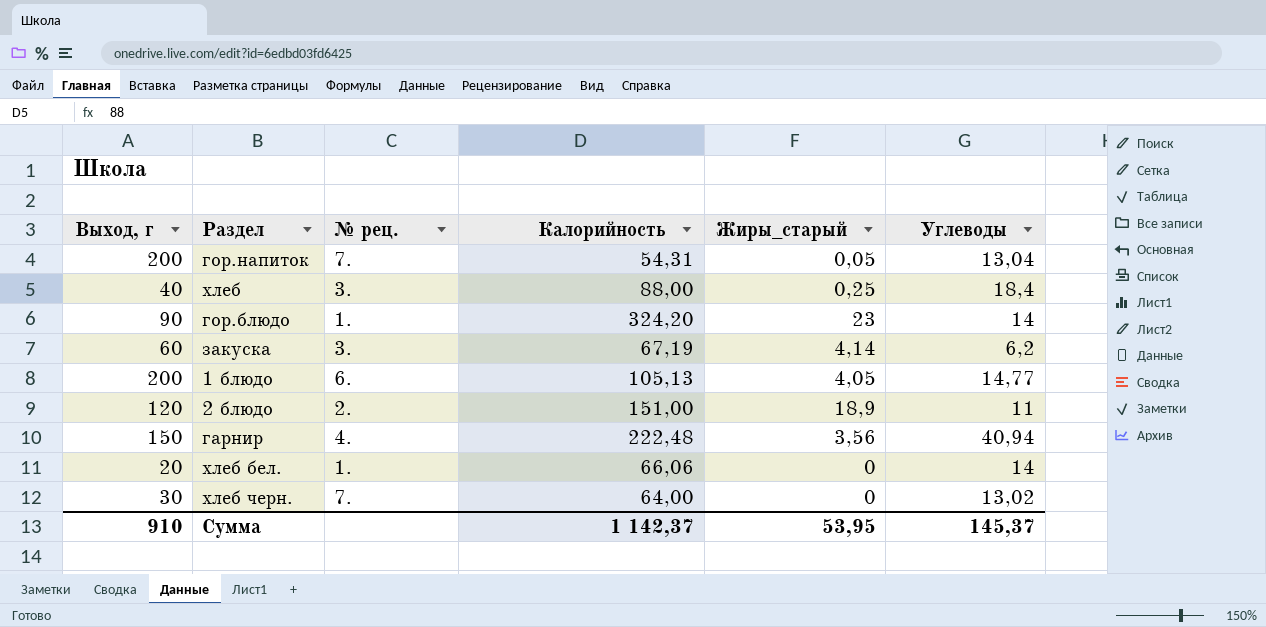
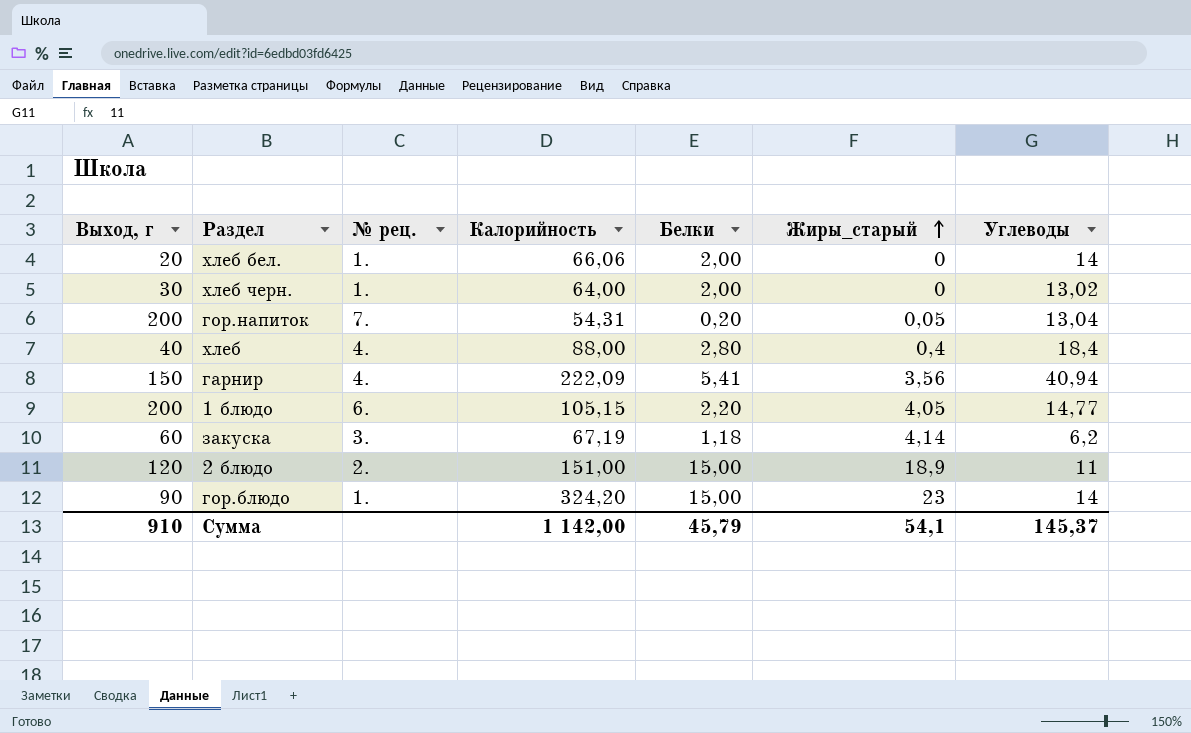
row order: none -> Жиры_старый ascending
column Белки | position: none -> 5
хлеб черн. | № рец.: 7. -> 1.
хлеб | № рец.: 3. -> 4.
хлеб | Жиры_старый: 0,25 -> 0,4
гарнир | Калорийность: 222,48 -> 222,09
1 блюдо | Калорийность: 105,13 -> 105,15
Сумма | Калорийность: 1 142,37 -> 1 142,00
Сумма | Жиры_старый: 53,95 -> 54,1

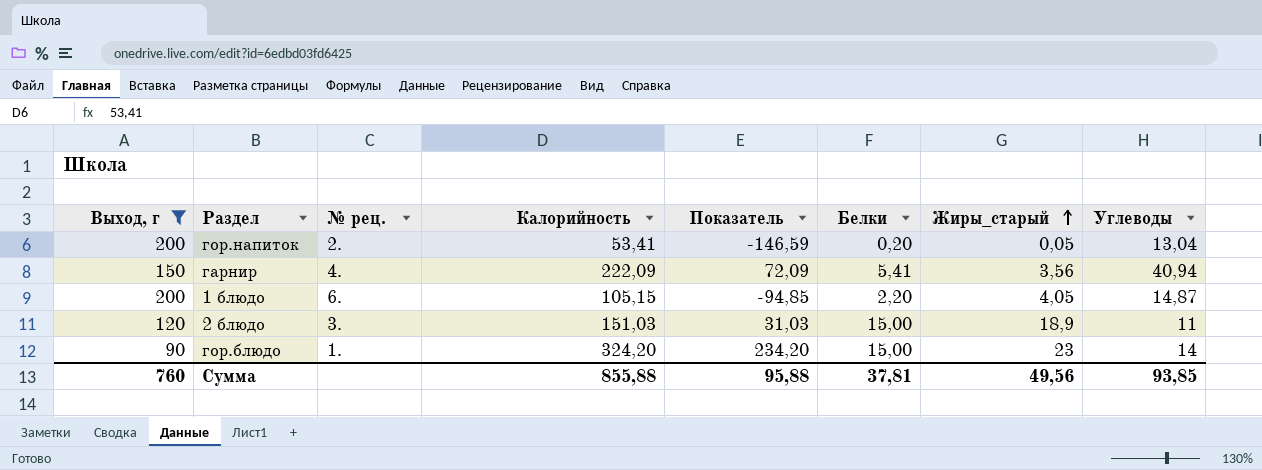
filter: none -> Выход, г >= 90
column Показатель | formula: none -> [Калорийность] - [Выход, г]
гор.напиток | № рец.: 7. -> 2.
гор.напиток | Калорийность: 54,31 -> 53,41
1 блюдо | Углеводы: 14,77 -> 14,87
2 блюдо | № рец.: 2. -> 3.
2 блюдо | Калорийность: 151,00 -> 151,03
Сумма | Выход, г: 910 -> 760
Сумма | Калорийность: 1 142,00 -> 855,88
Сумма | Белки: 45,79 -> 37,81
Сумма | Жиры_старый: 54,1 -> 49,56
Сумма | Углеводы: 145,37 -> 93,85

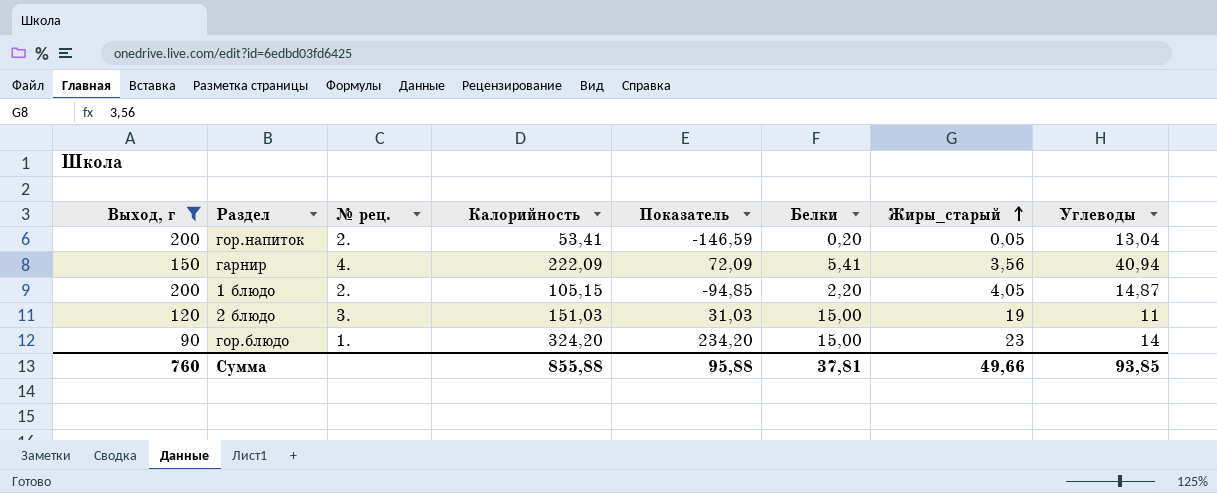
1 блюдо | № рец.: 6. -> 2.
2 блюдо | Жиры_старый: 18,9 -> 19
Сумма | Жиры_старый: 49,56 -> 49,66

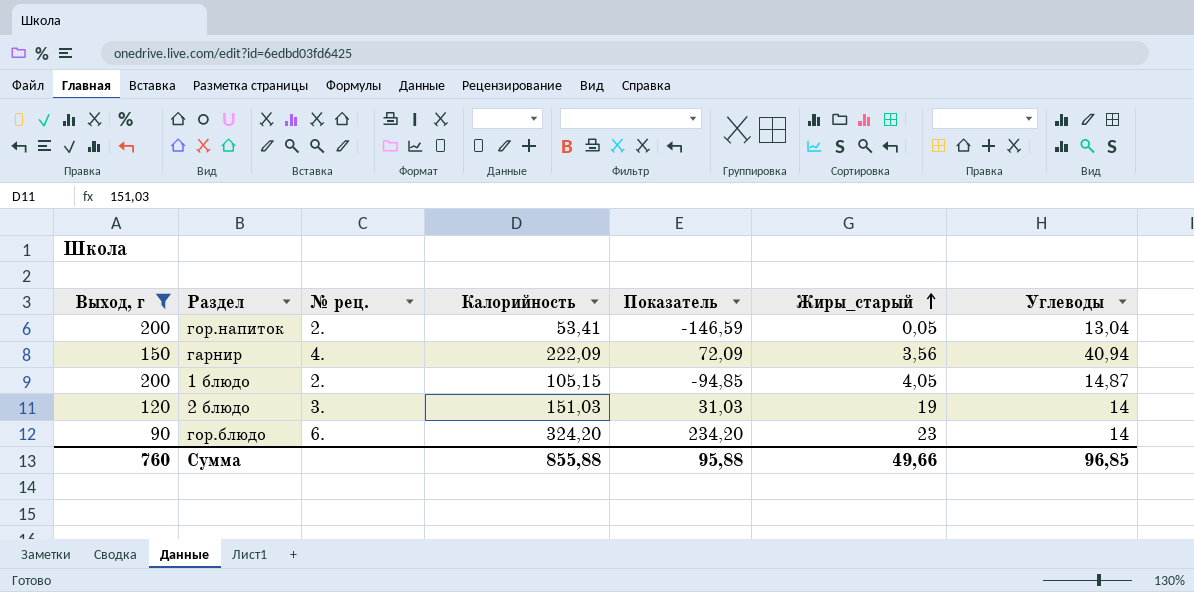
column Белки | position: 6 -> none
2 блюдо | Углеводы: 11 -> 14
гор.блюдо | № рец.: 1. -> 6.
Сумма | Углеводы: 93,85 -> 96,85

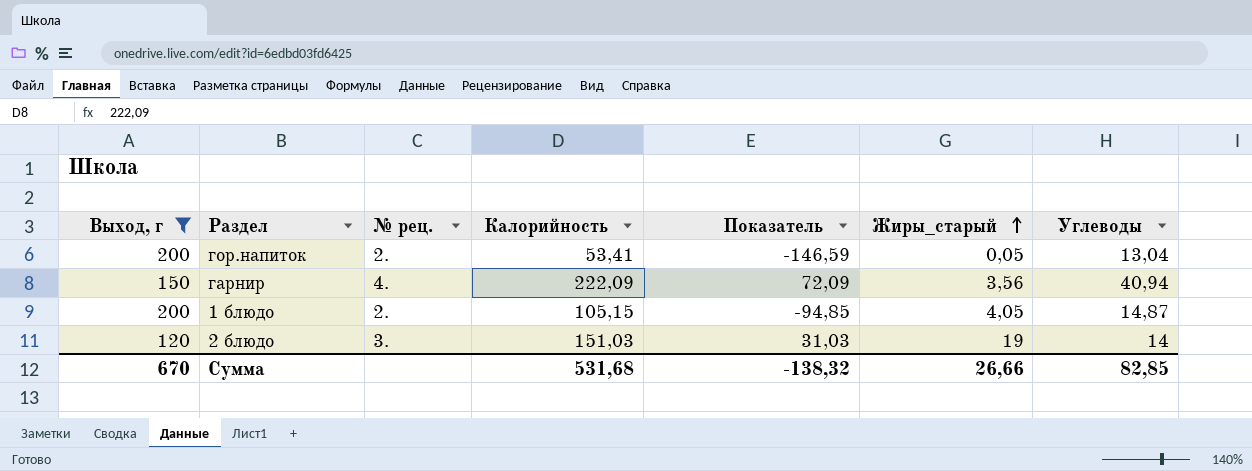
row гор.блюдо: 90 | 6. | 324,20 | 234,20 | 23 | 14 -> none
Сумма | Выход, г: 760 -> 670
Сумма | Калорийность: 855,88 -> 531,68
Сумма | Показатель: 95,88 -> -138,32
Сумма | Жиры_старый: 49,66 -> 26,66
Сумма | Углеводы: 96,85 -> 82,85

